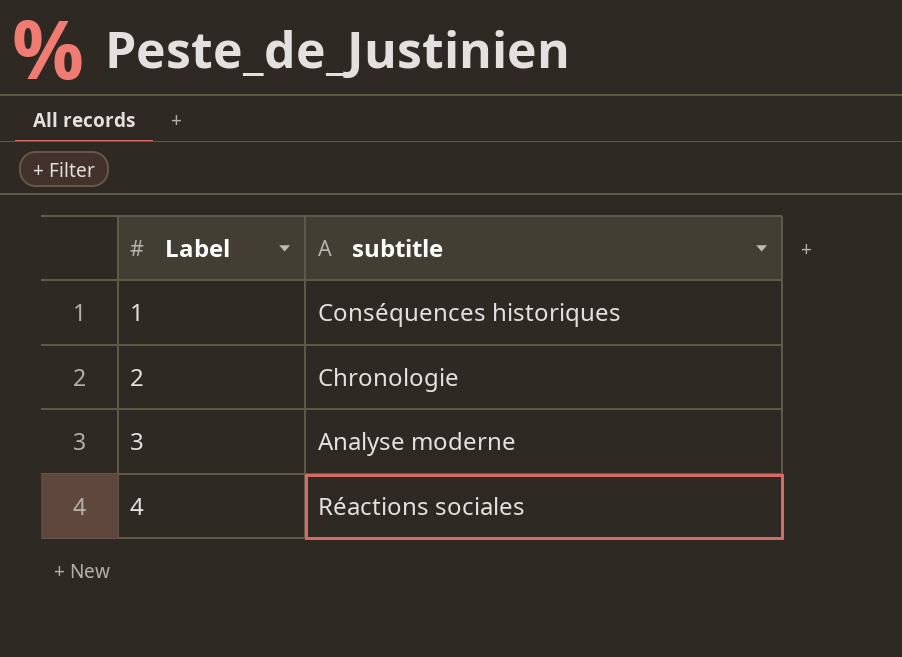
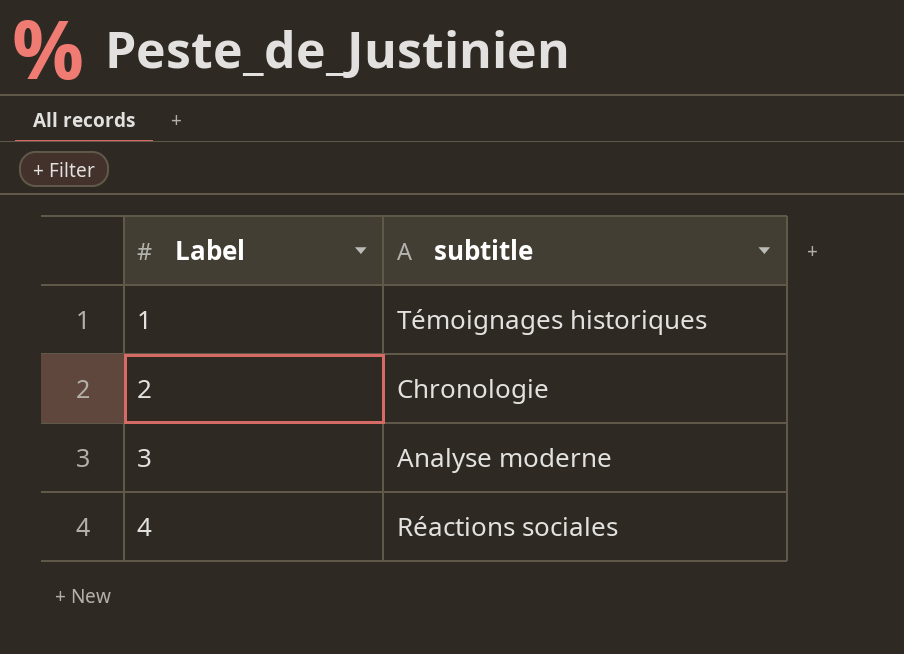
1 | subtitle: Conséquences historiques -> Témoignages historiques

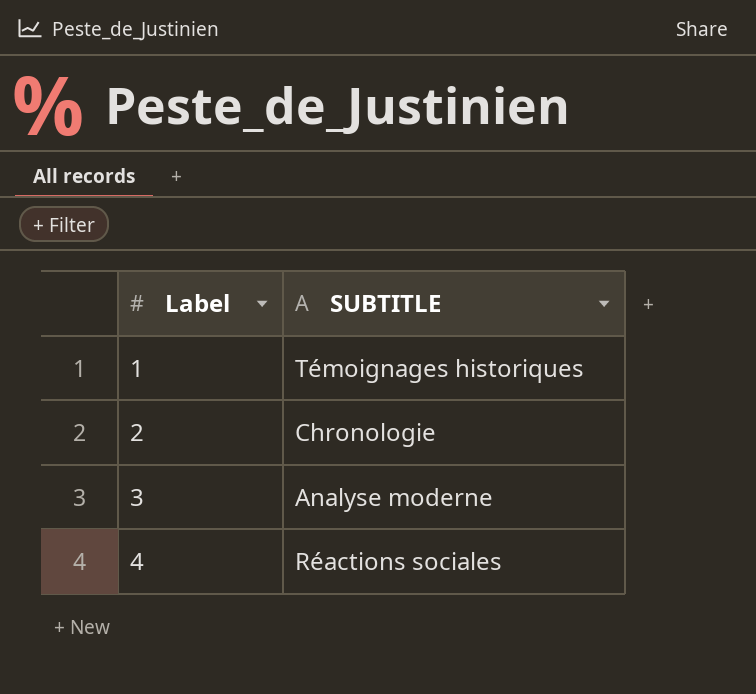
column name: subtitle -> SUBTITLE

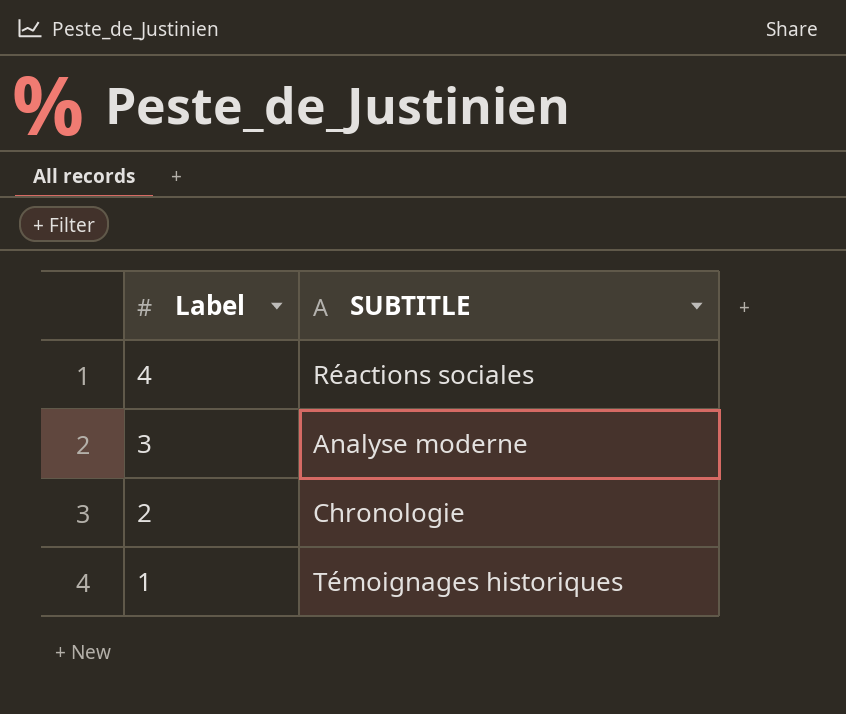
row order: Label ascending -> Label descending

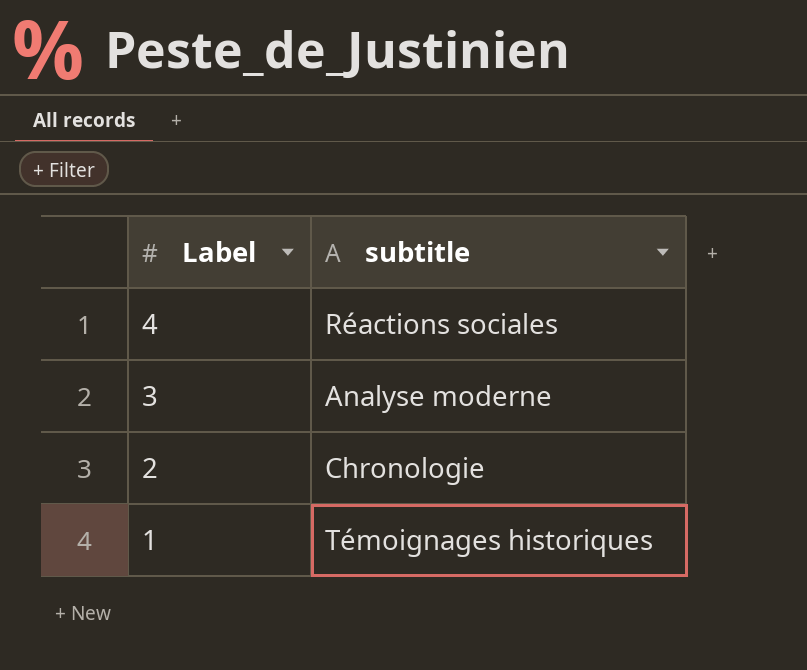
column name: SUBTITLE -> subtitle

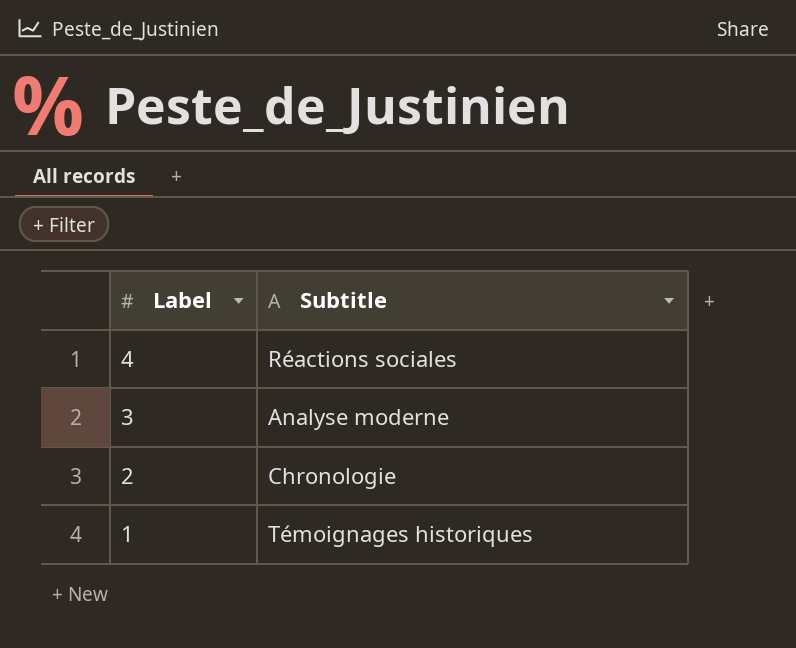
column name: subtitle -> Subtitle

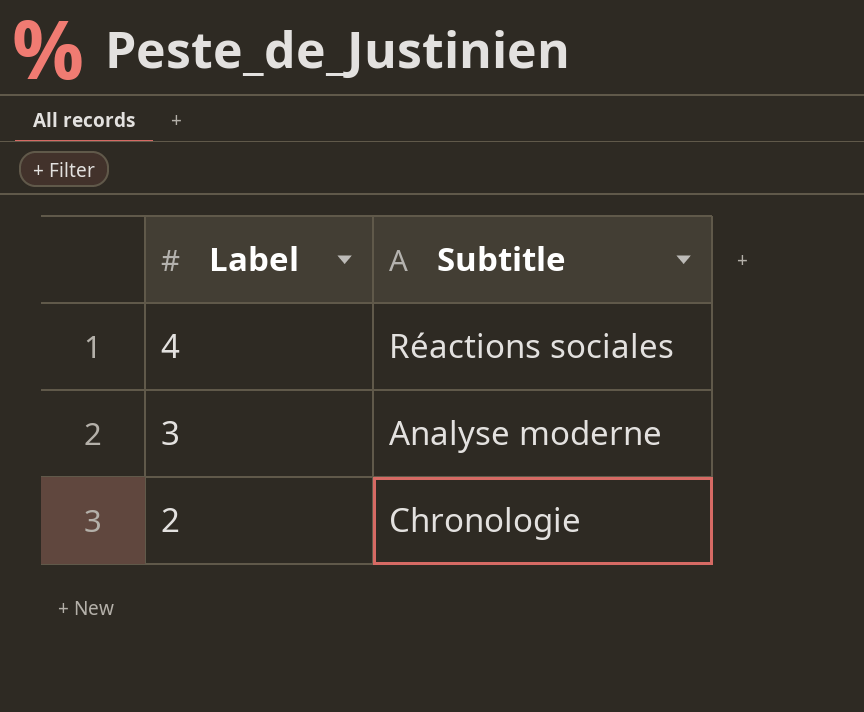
row 1: Témoignages historiques -> none

